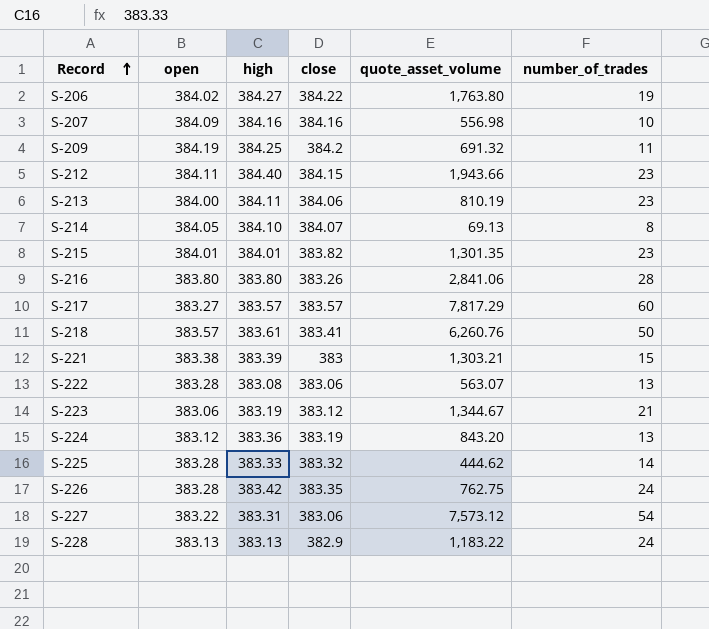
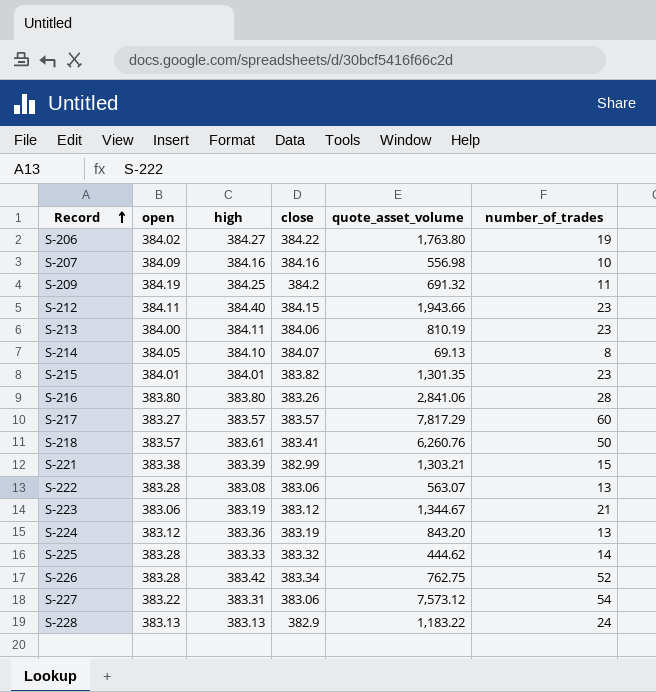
S-221 | close: 383 -> 382.99
S-226 | close: 383.35 -> 383.34
S-226 | number_of_trades: 24 -> 52

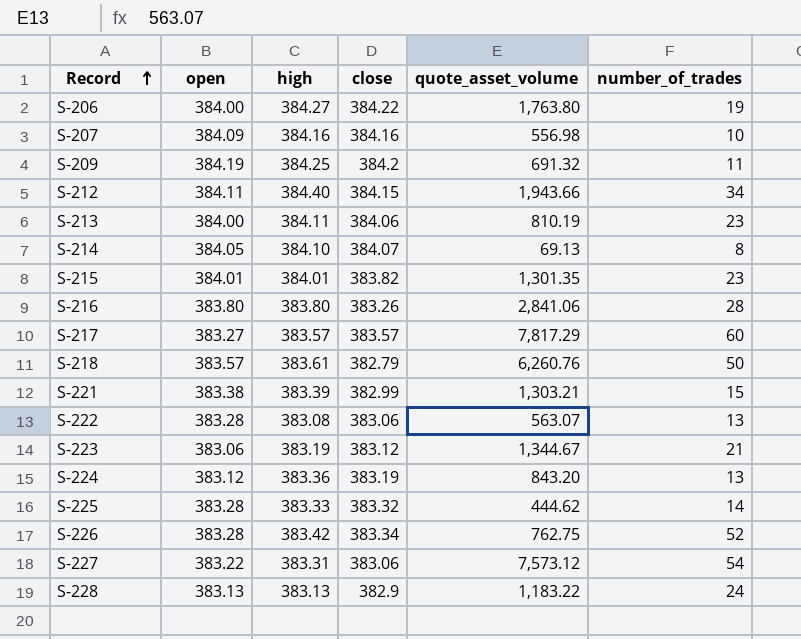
S-206 | open: 384.02 -> 384.00
S-212 | number_of_trades: 23 -> 34
S-218 | close: 383.41 -> 382.79

